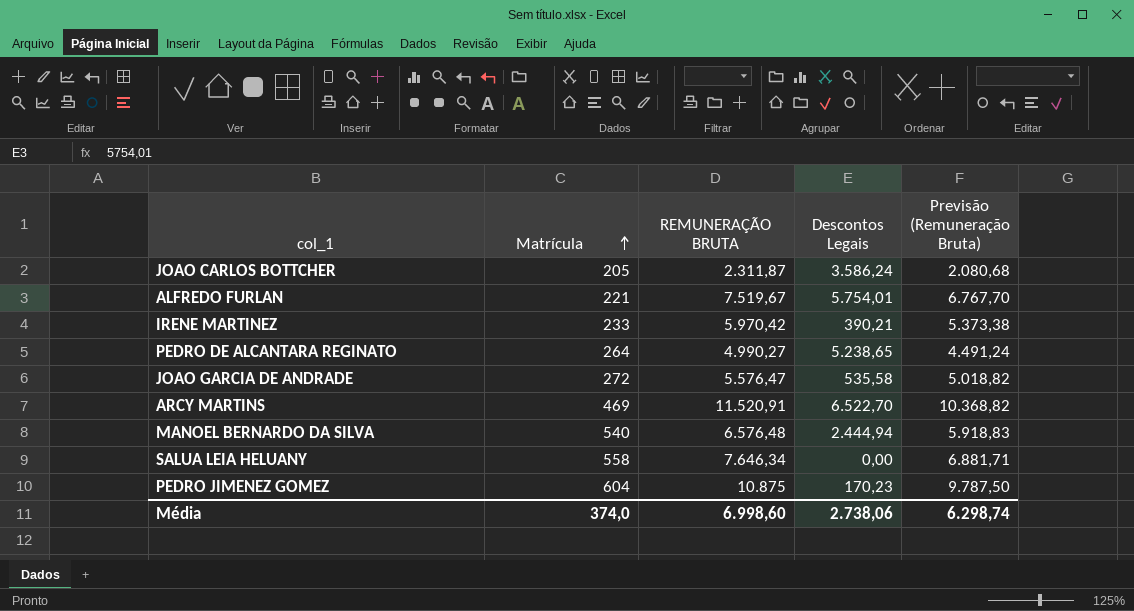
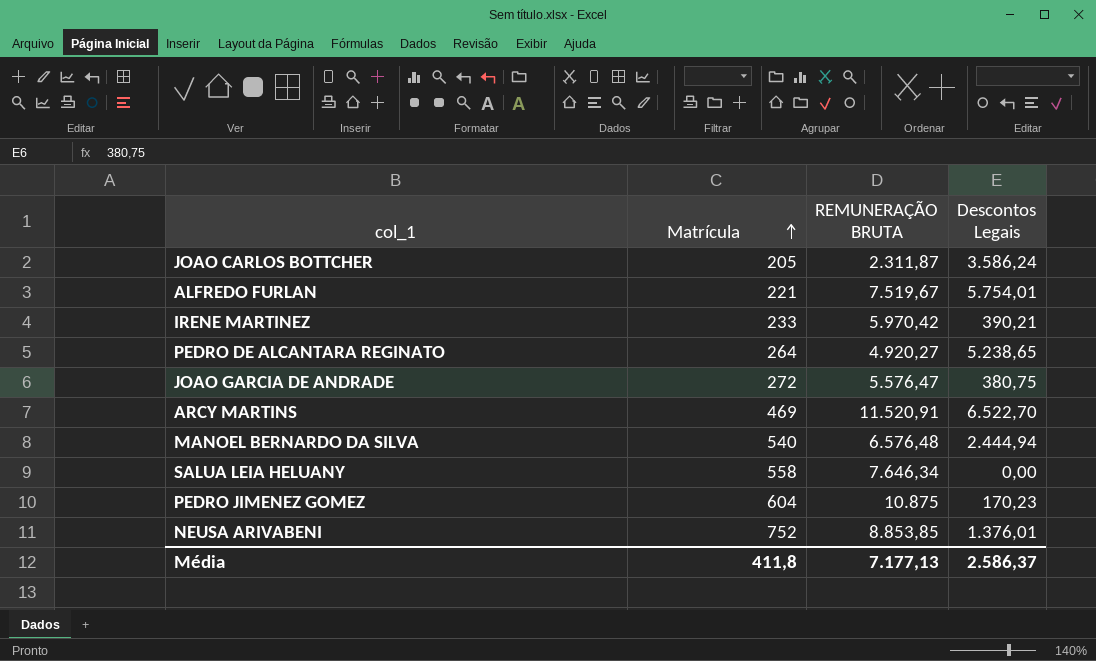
column Previsão (Remuneração Bruta) | formula: [REMUNERAÇÃO BRUTA] * 0,9 -> none
PEDRO DE ALCANTARA REGINATO | REMUNERAÇÃO BRUTA: 4.990,27 -> 4.920,27
JOAO GARCIA DE ANDRADE | Descontos Legais: 535,58 -> 380,75
row NEUSA ARIVABENI: none -> 752 | 8.853,85 | 1.376,01
Média | Matrícula: 374,0 -> 411,8
Média | REMUNERAÇÃO BRUTA: 6.998,60 -> 7.177,13
Média | Descontos Legais: 2.738,06 -> 2.586,37

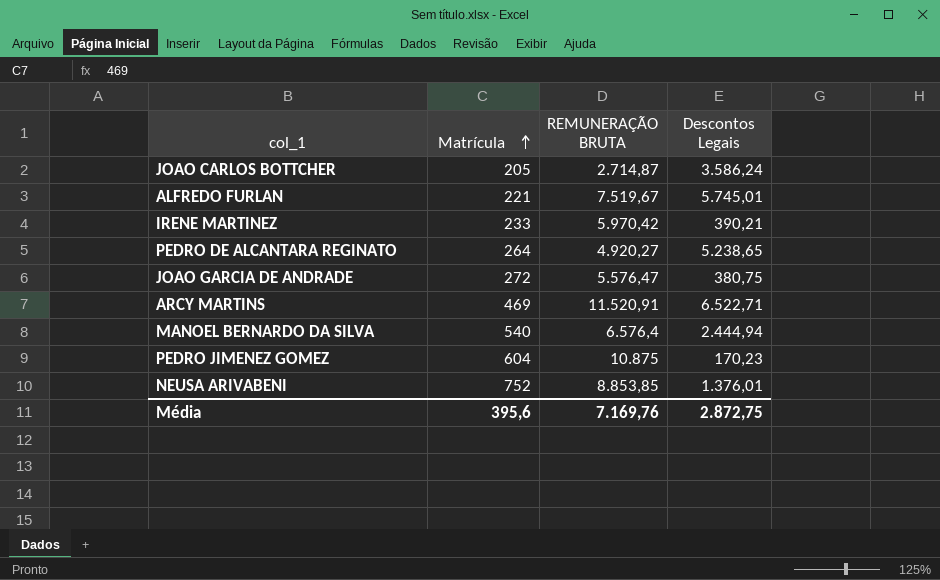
row SALUA LEIA HELUANY: 558 | 7.646,34 | 0,00 -> none
JOAO CARLOS BOTTCHER | REMUNERAÇÃO BRUTA: 2.311,87 -> 2.714,87
ALFREDO FURLAN | Descontos Legais: 5.754,01 -> 5.745,01
ARCY MARTINS | Descontos Legais: 6.522,70 -> 6.522,71
MANOEL BERNARDO DA SILVA | REMUNERAÇÃO BRUTA: 6.576,48 -> 6.576,4
Média | Matrícula: 411,8 -> 395,6
Média | REMUNERAÇÃO BRUTA: 7.177,13 -> 7.169,76
Média | Descontos Legais: 2.586,37 -> 2.872,75

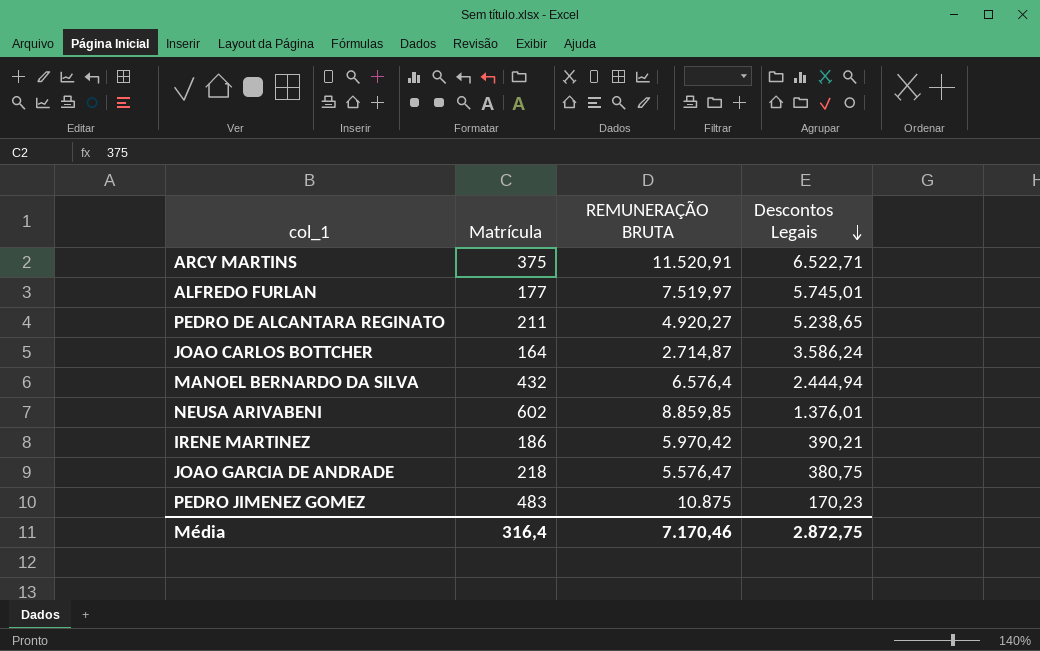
row order: Matrícula ascending -> Descontos Legais descending
ARCY MARTINS | Matrícula: 469 -> 375
ALFREDO FURLAN | Matrícula: 221 -> 177
ALFREDO FURLAN | REMUNERAÇÃO BRUTA: 7.519,67 -> 7.519,97
PEDRO DE ALCANTARA REGINATO | Matrícula: 264 -> 211
JOAO CARLOS BOTTCHER | Matrícula: 205 -> 164
MANOEL BERNARDO DA SILVA | Matrícula: 540 -> 432
NEUSA ARIVABENI | Matrícula: 752 -> 602
NEUSA ARIVABENI | REMUNERAÇÃO BRUTA: 8.853,85 -> 8.859,85
IRENE MARTINEZ | Matrícula: 233 -> 186
JOAO GARCIA DE ANDRADE | Matrícula: 272 -> 218
PEDRO JIMENEZ GOMEZ | Matrícula: 604 -> 483
Média | Matrícula: 395,6 -> 316,4
Média | REMUNERAÇÃO BRUTA: 7.169,76 -> 7.170,46

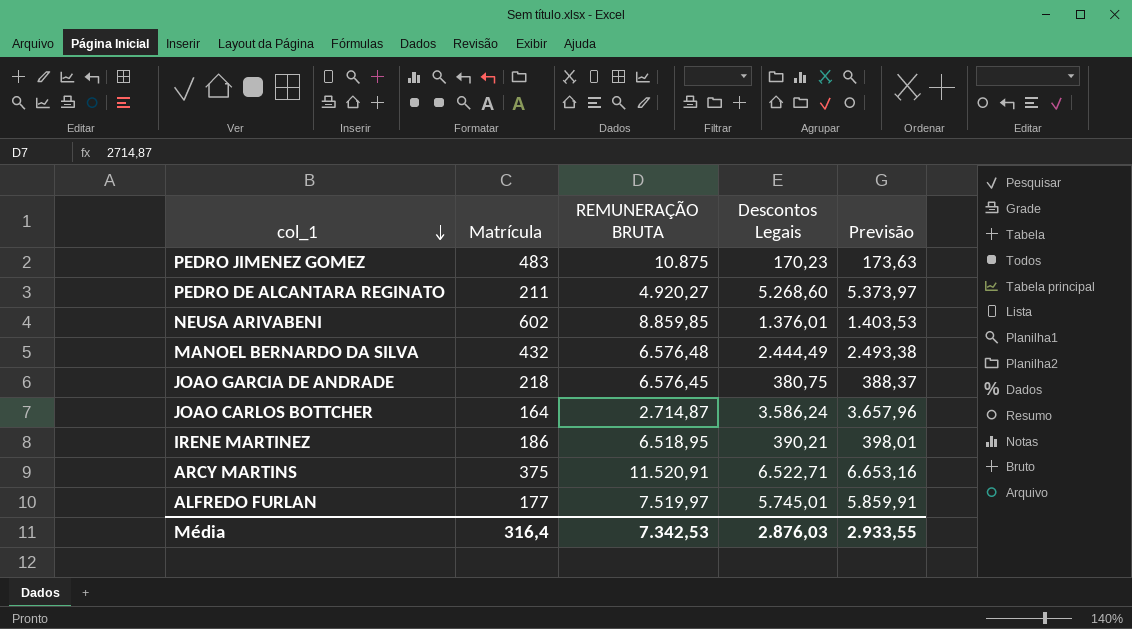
row order: Descontos Legais descending -> col_1 descending
column Previsão | formula: none -> [Descontos Legais] * 1,02
PEDRO DE ALCANTARA REGINATO | Descontos Legais: 5.238,65 -> 5.268,60
MANOEL BERNARDO DA SILVA | REMUNERAÇÃO BRUTA: 6.576,4 -> 6.576,48
MANOEL BERNARDO DA SILVA | Descontos Legais: 2.444,94 -> 2.444,49
JOAO GARCIA DE ANDRADE | REMUNERAÇÃO BRUTA: 5.576,47 -> 6.576,45
IRENE MARTINEZ | REMUNERAÇÃO BRUTA: 5.970,42 -> 6.518,95
Média | REMUNERAÇÃO BRUTA: 7.170,46 -> 7.342,53
Média | Descontos Legais: 2.872,75 -> 2.876,03

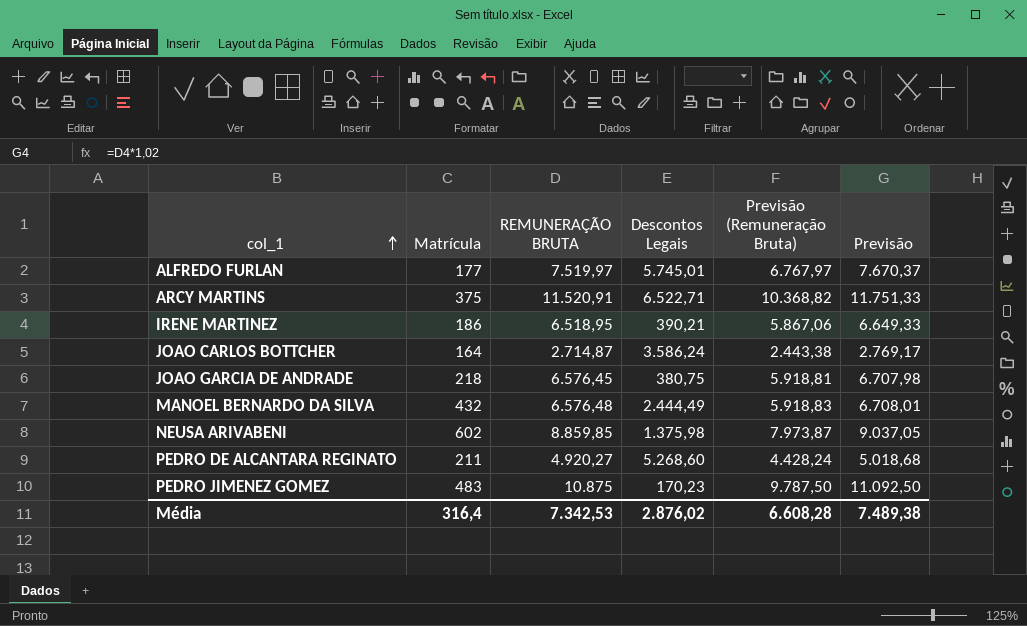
row order: col_1 descending -> col_1 ascending
column Previsão (Remuneração Bruta) | formula: none -> [REMUNERAÇÃO BRUTA] * 0,9
column Previsão | formula: [Descontos Legais] * 1,02 -> [REMUNERAÇÃO BRUTA] * 1,02
NEUSA ARIVABENI | Descontos Legais: 1.376,01 -> 1.375,98
Média | Descontos Legais: 2.876,03 -> 2.876,02
Média | Previsão: 2.933,55 -> 7.489,38

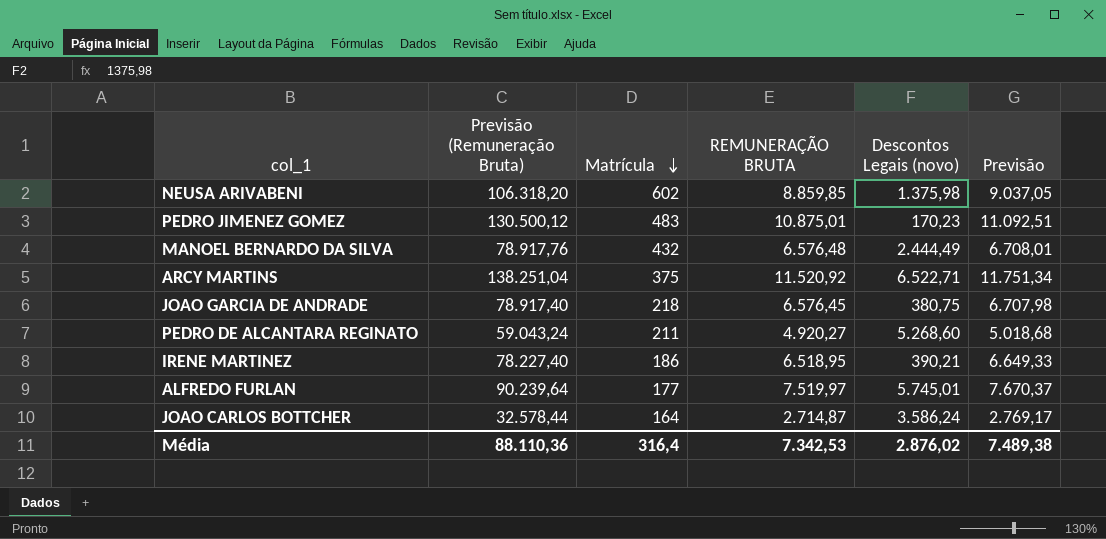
row order: col_1 ascending -> Matrícula descending
column Previsão (Remuneração Bruta) | formula: [REMUNERAÇÃO BRUTA] * 0,9 -> [REMUNERAÇÃO BRUTA] * 12
column Previsão (Remuneração Bruta) | position: 5 -> 2
column name: Descontos Legais -> Descontos Legais (novo)
PEDRO JIMENEZ GOMEZ | REMUNERAÇÃO BRUTA: 10.875 -> 10.875,01
PEDRO JIMENEZ GOMEZ | Previsão: 11.092,50 -> 11.092,51
ARCY MARTINS | REMUNERAÇÃO BRUTA: 11.520,91 -> 11.520,92
ARCY MARTINS | Previsão: 11.751,33 -> 11.751,34
Média | Previsão (Remuneração Bruta): 6.608,28 -> 88.110,36

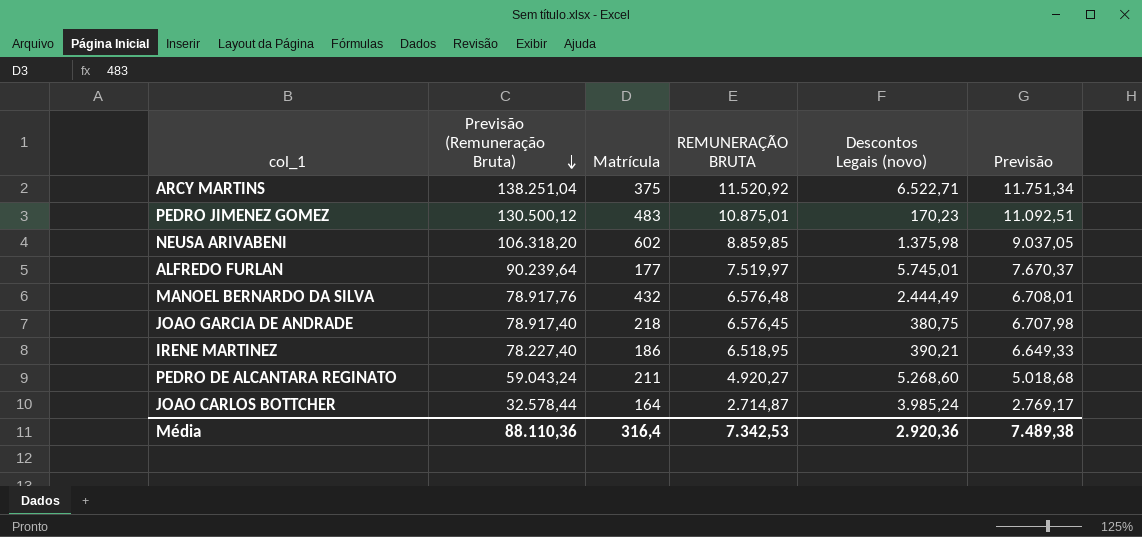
row order: Matrícula descending -> Previsão (Remuneração Bruta) descending
JOAO CARLOS BOTTCHER | Descontos Legais (novo): 3.586,24 -> 3.985,24
Média | Descontos Legais (novo): 2.876,02 -> 2.920,36

